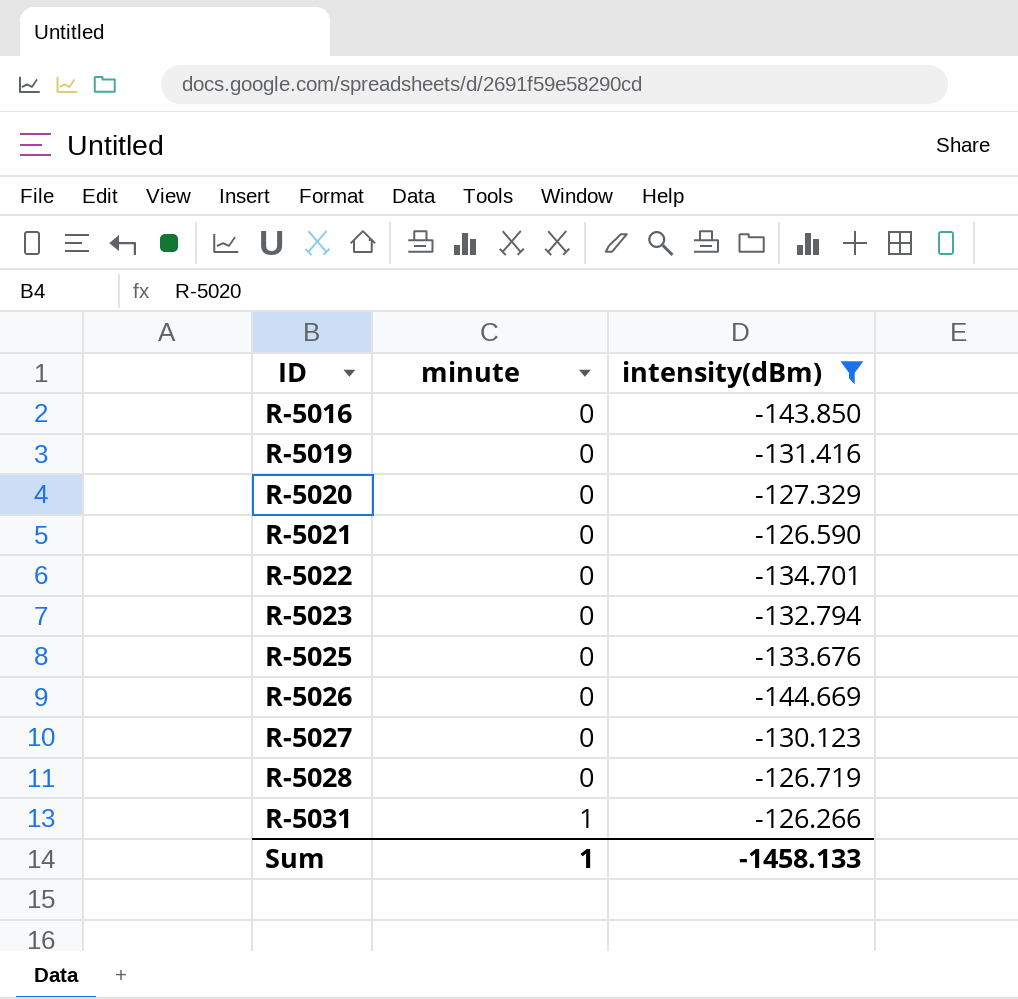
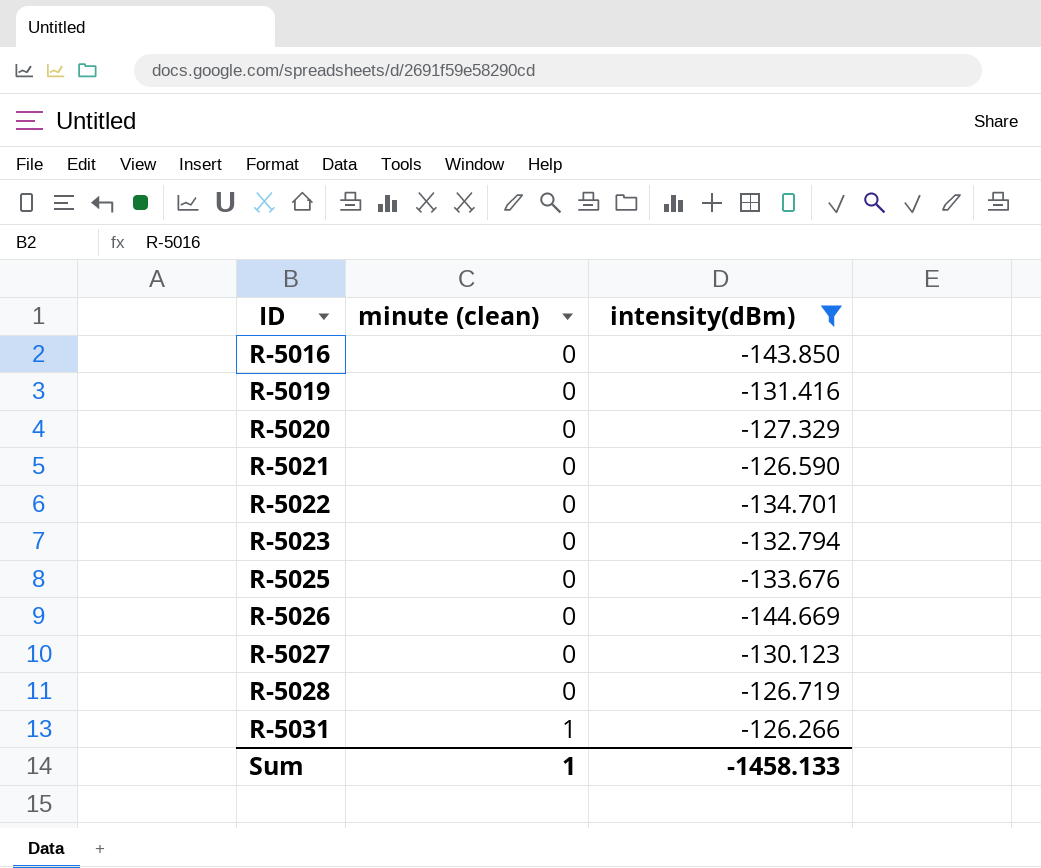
column name: minute -> minute (clean)

